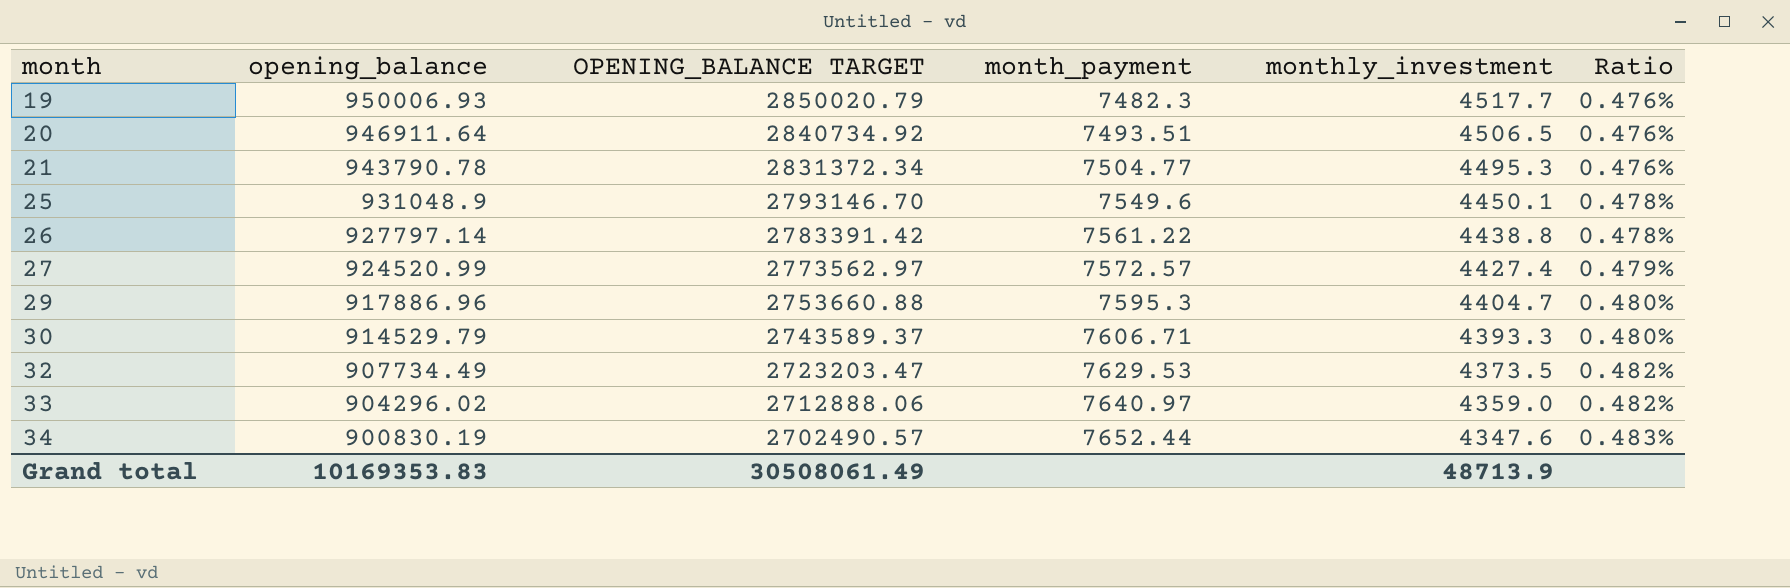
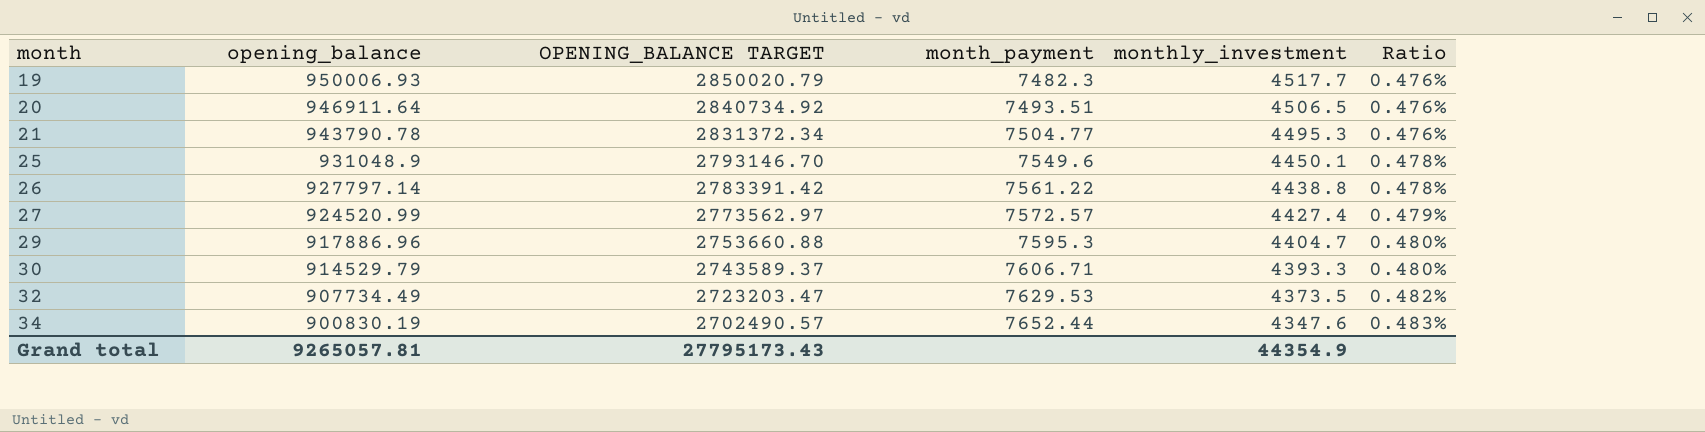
row 33: 904296.02 | 2712888.06 | 7640.97 | 4359.0 | 0.482% -> none
Grand total | opening_balance: 10169353.83 -> 9265057.81
Grand total | OPENING_BALANCE TARGET: 30508061.49 -> 27795173.43
Grand total | monthly_investment: 48713.9 -> 44354.9

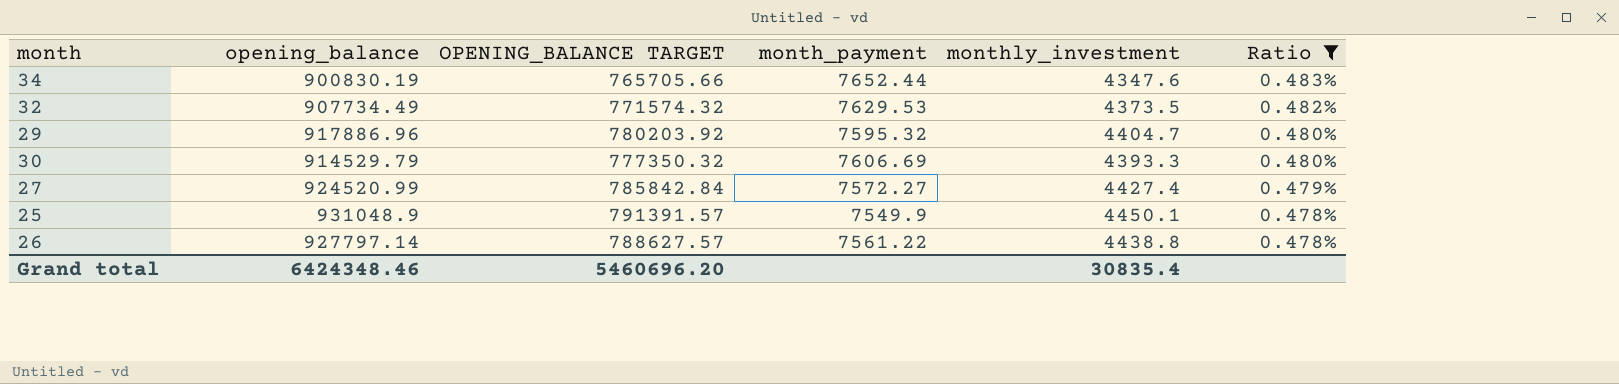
filter: none -> Ratio != 0.476%
row order: month ascending -> Ratio descending
column OPENING_BALANCE TARGET | formula: [opening_balance] * 3 -> [opening_balance] * 0.85
29 | month_payment: 7595.3 -> 7595.32
30 | month_payment: 7606.71 -> 7606.69
27 | month_payment: 7572.57 -> 7572.27
25 | month_payment: 7549.6 -> 7549.9
Grand total | opening_balance: 9265057.81 -> 6424348.46
Grand total | OPENING_BALANCE TARGET: 27795173.43 -> 5460696.20
Grand total | monthly_investment: 44354.9 -> 30835.4

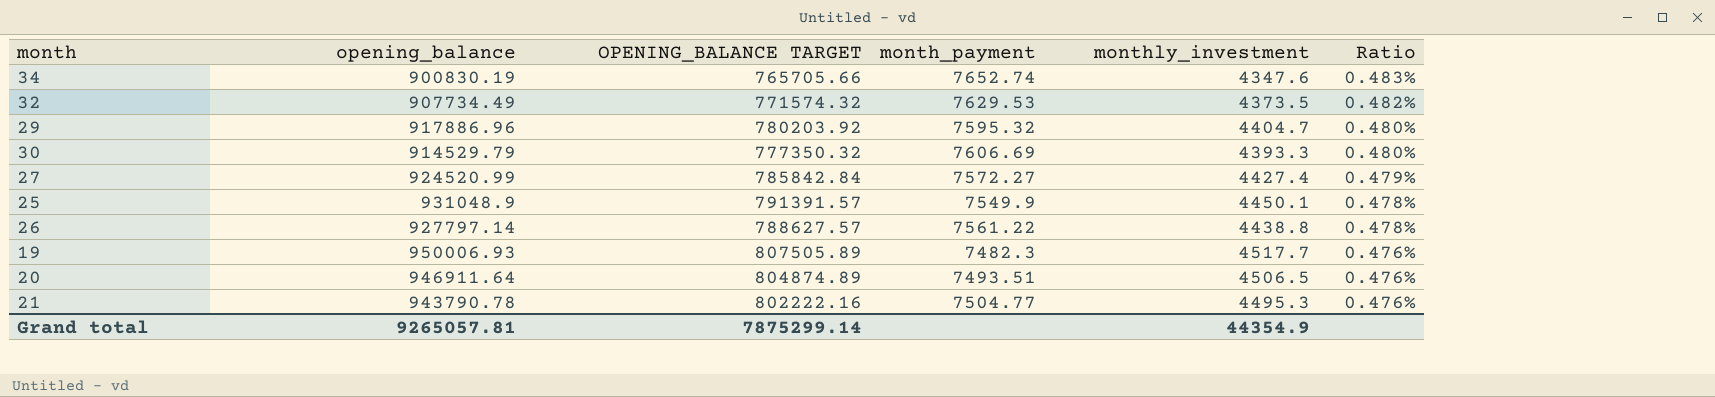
filter: Ratio != 0.476% -> none
34 | month_payment: 7652.44 -> 7652.74
Grand total | opening_balance: 6424348.46 -> 9265057.81
Grand total | OPENING_BALANCE TARGET: 5460696.20 -> 7875299.14
Grand total | monthly_investment: 30835.4 -> 44354.9

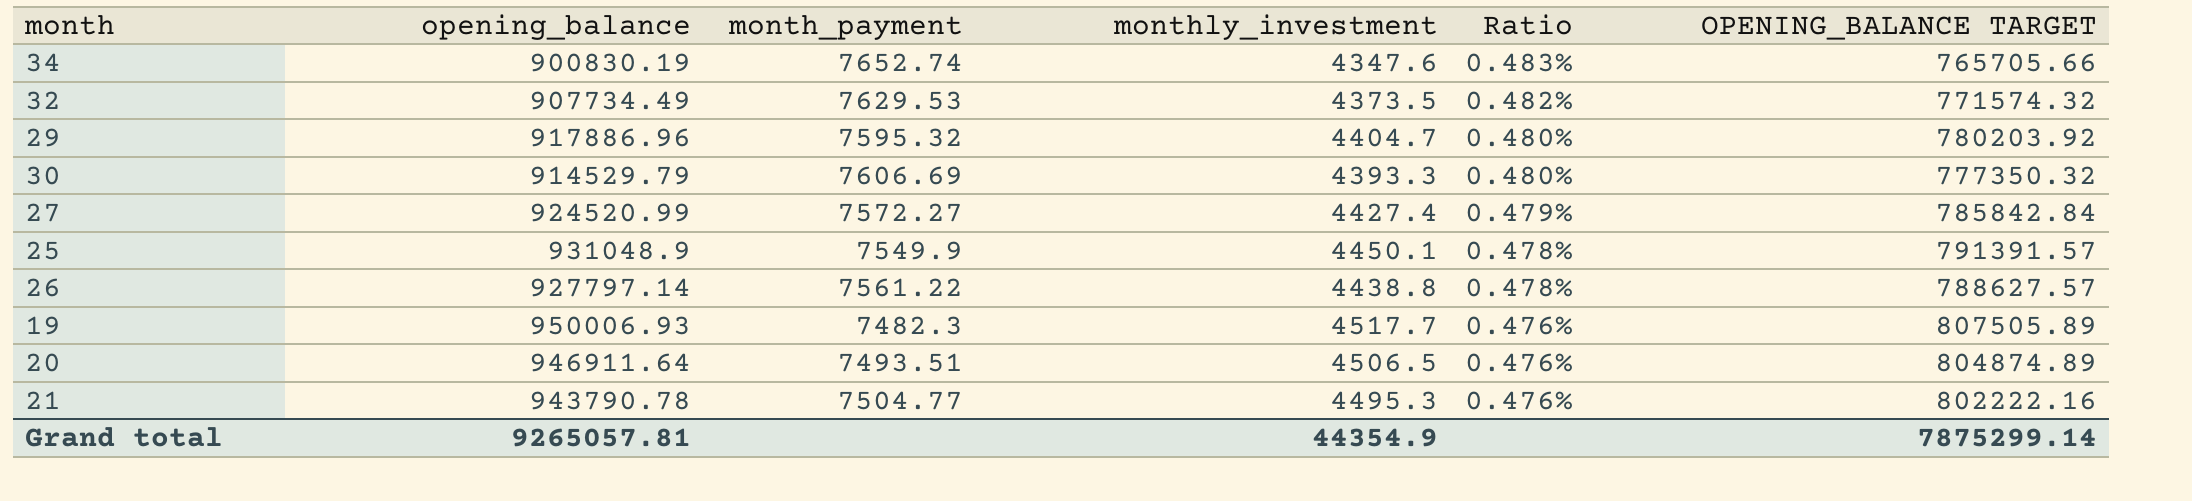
column OPENING_BALANCE TARGET | position: 3 -> 6

